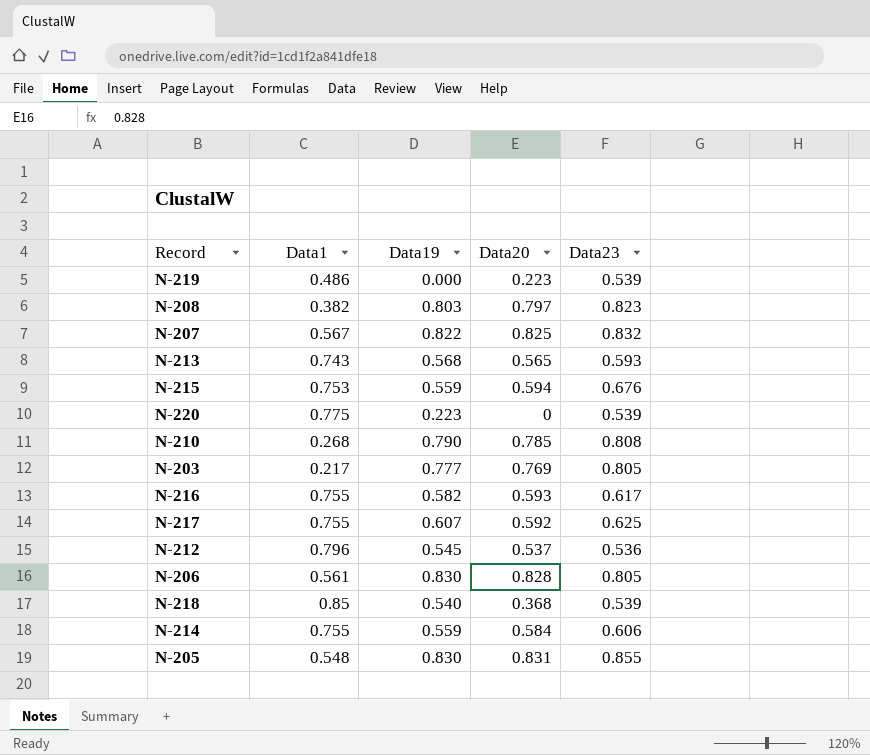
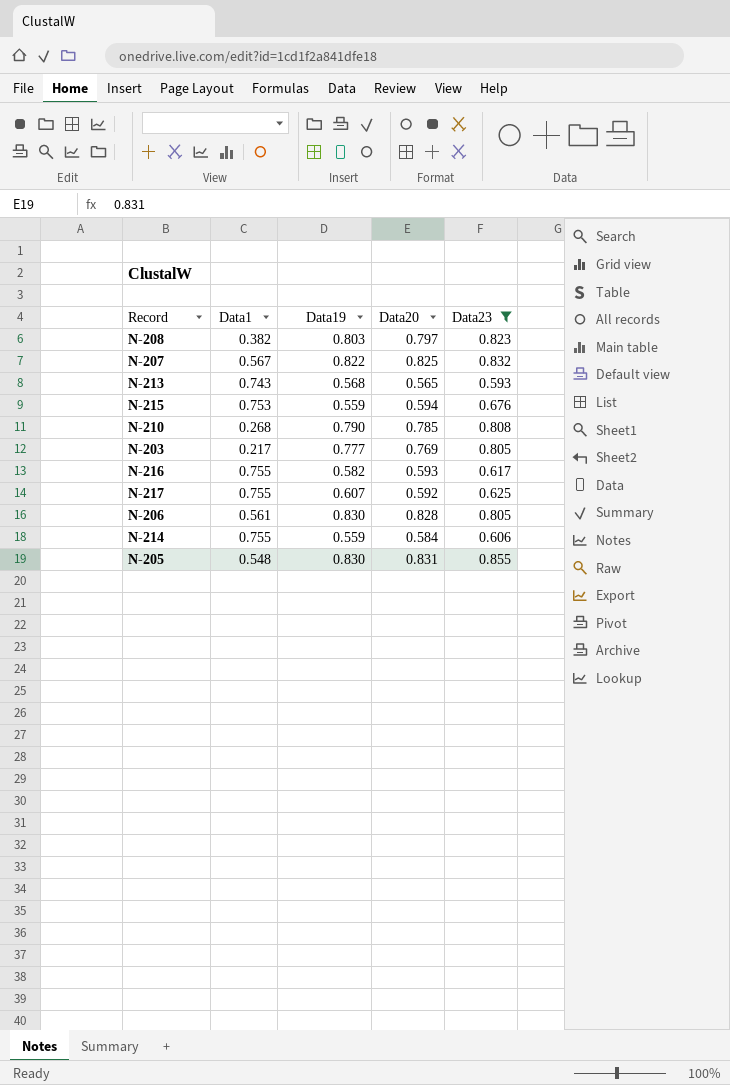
filter: none -> Data23 >= 0.593

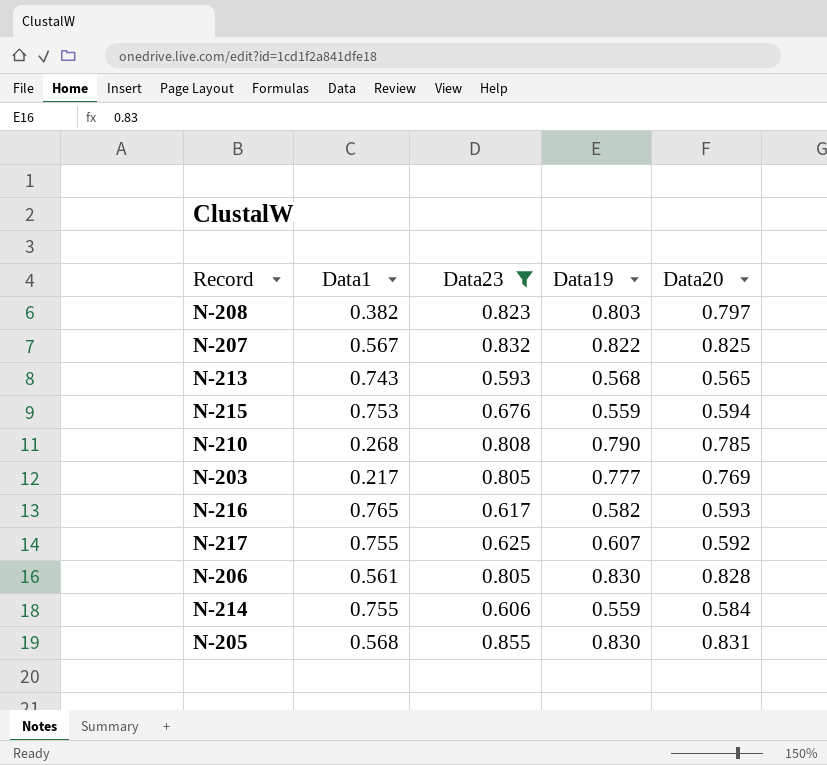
column Data23 | position: 5 -> 3
N-216 | Data1: 0.755 -> 0.765
N-205 | Data1: 0.548 -> 0.568

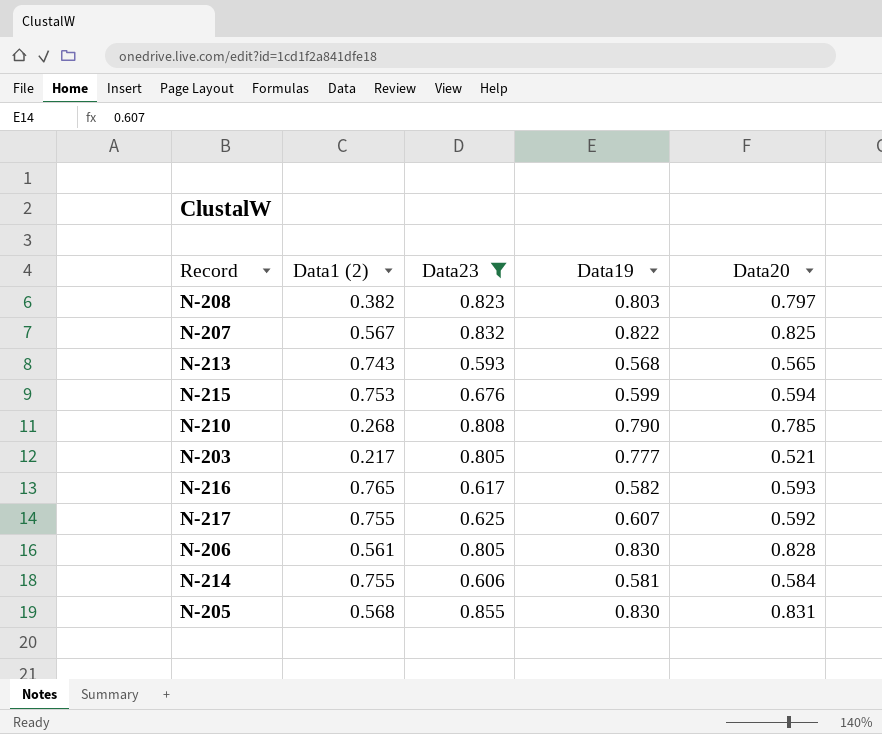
column name: Data1 -> Data1 (2)
N-215 | Data19: 0.559 -> 0.599
N-203 | Data20: 0.769 -> 0.521
N-214 | Data19: 0.559 -> 0.581

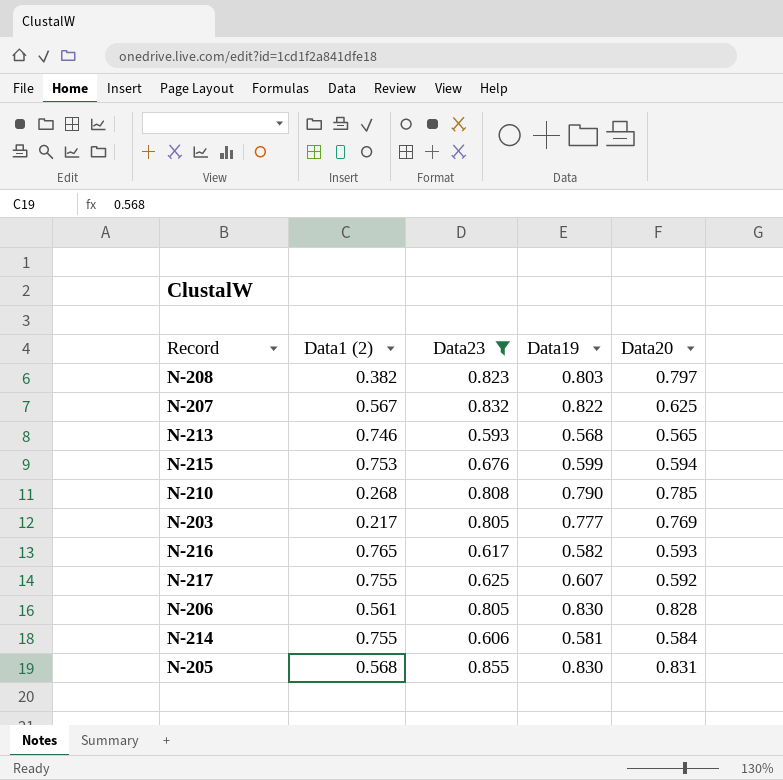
N-207 | Data20: 0.825 -> 0.625
N-213 | Data1 (2): 0.743 -> 0.746
N-203 | Data20: 0.521 -> 0.769

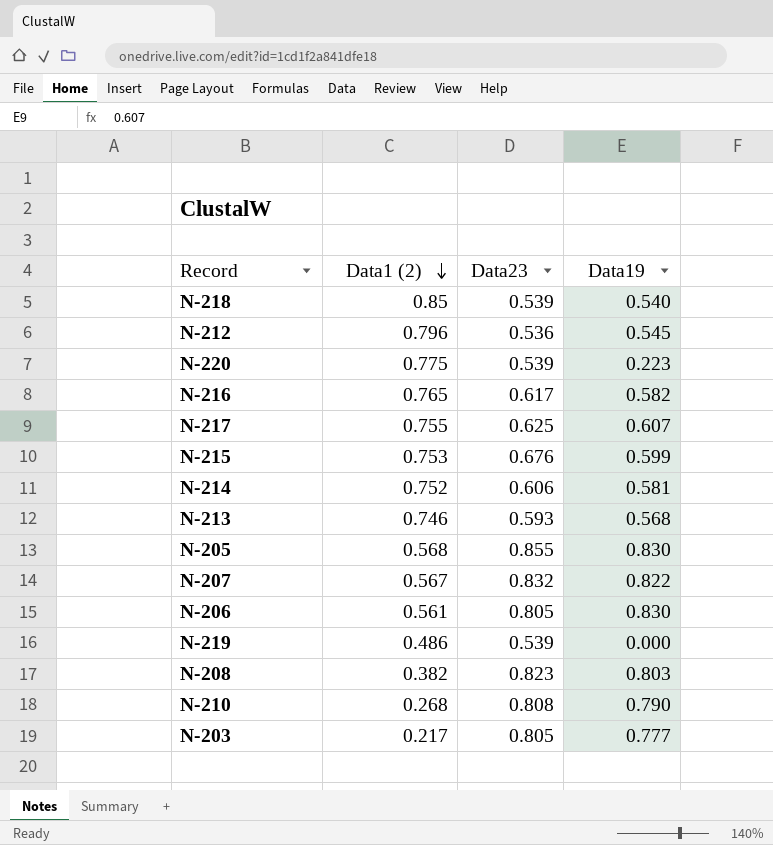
filter: Data23 >= 0.593 -> none
row order: none -> Data1 (2) descending
column Data20 | position: 5 -> none
N-214 | Data1 (2): 0.755 -> 0.752

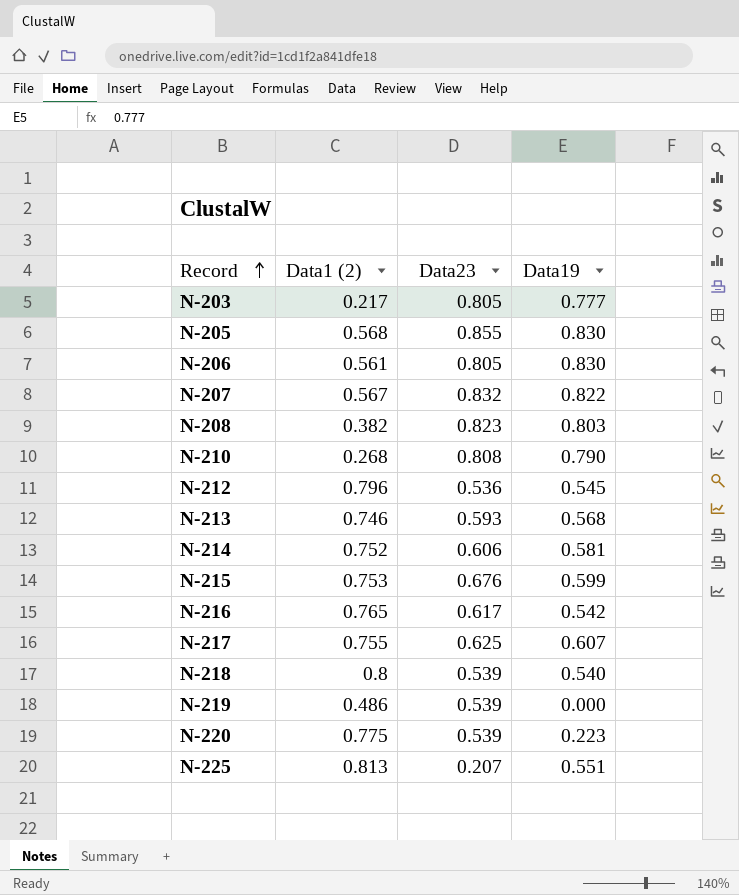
row order: Data1 (2) descending -> Record ascending
N-216 | Data19: 0.582 -> 0.542
N-218 | Data1 (2): 0.85 -> 0.8
row N-225: none -> 0.813 | 0.207 | 0.551

